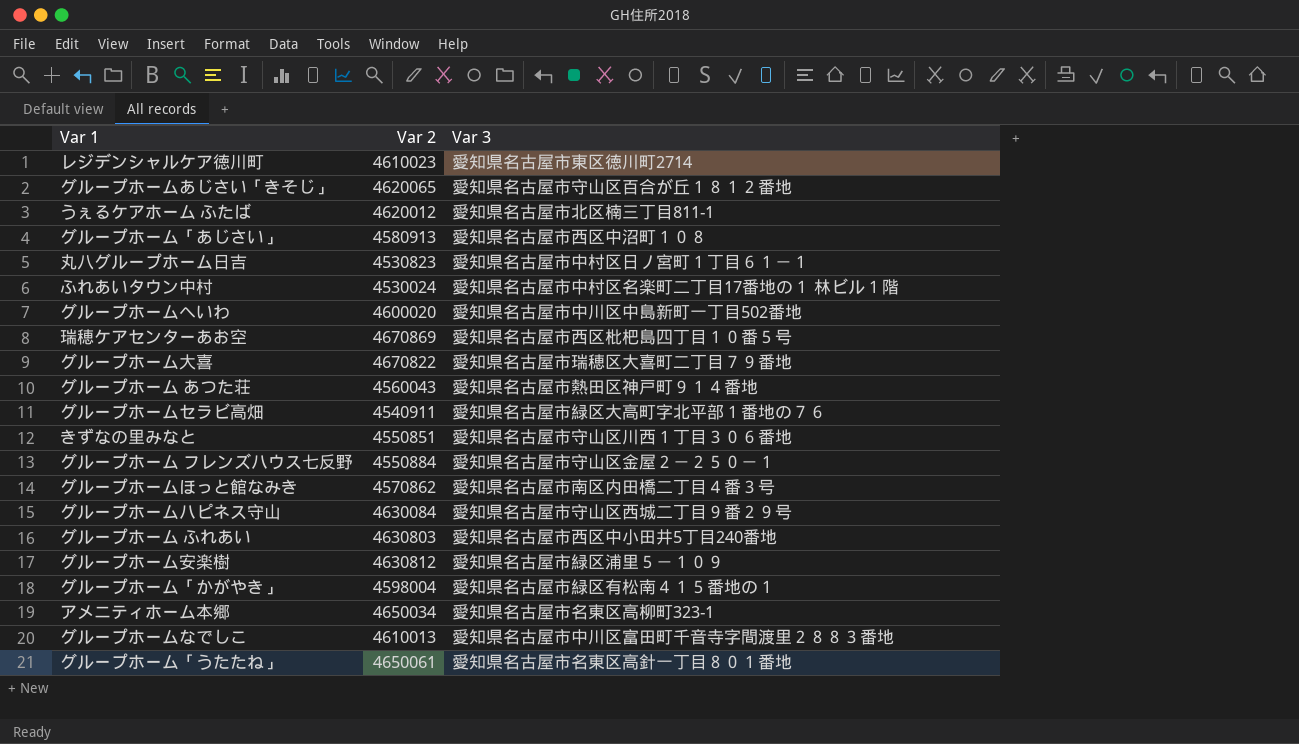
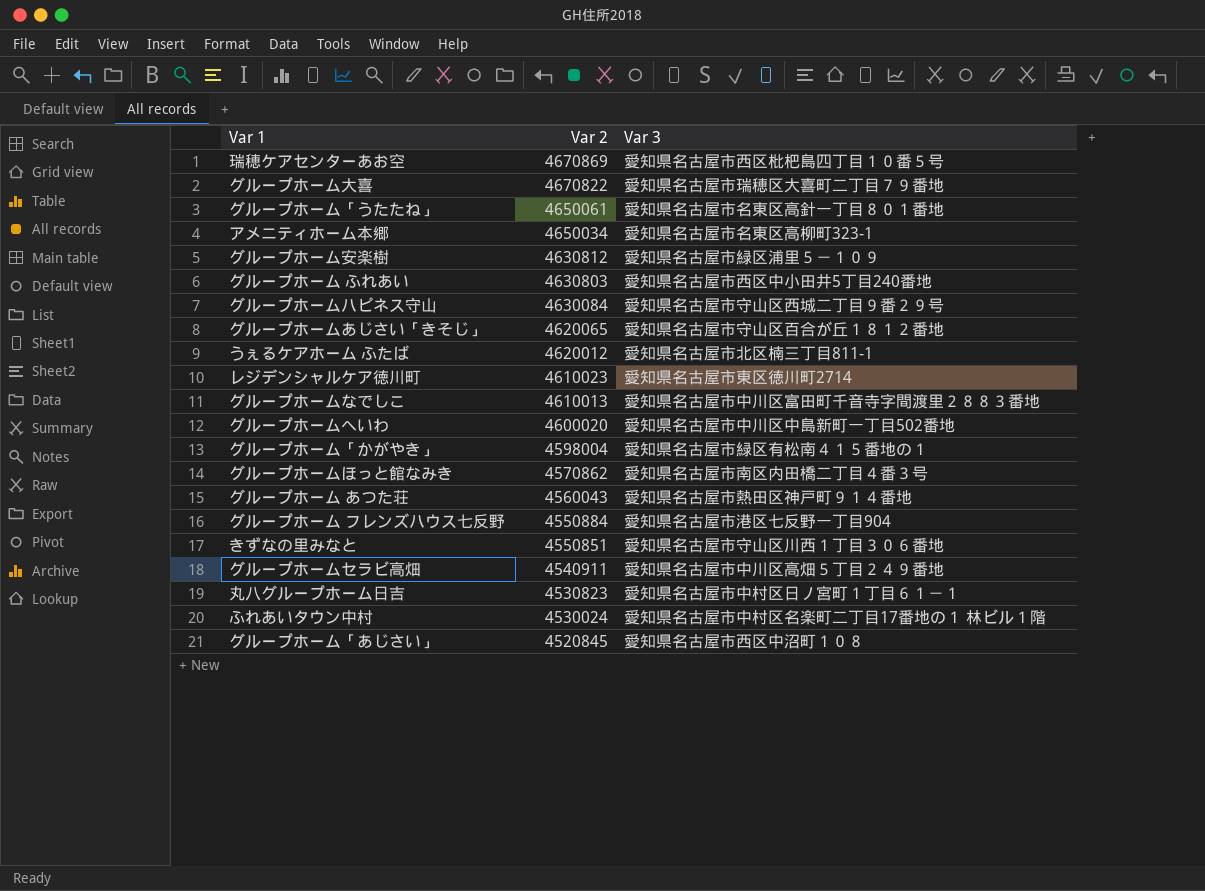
row order: none -> Var 2 descending
グループホーム フレンズハウス七反野 | Var 3: 愛知県名古屋市守山区金屋２－２５０－１ -> 愛知県名古屋市港区七反野一丁目904
グループホームセラビ高畑 | Var 3: 愛知県名古屋市緑区大高町字北平部１番地の７６ -> 愛知県名古屋市中川区高畑５丁目２４９番地
グループホーム「あじさい」 | Var 2: 4580913 -> 4520845

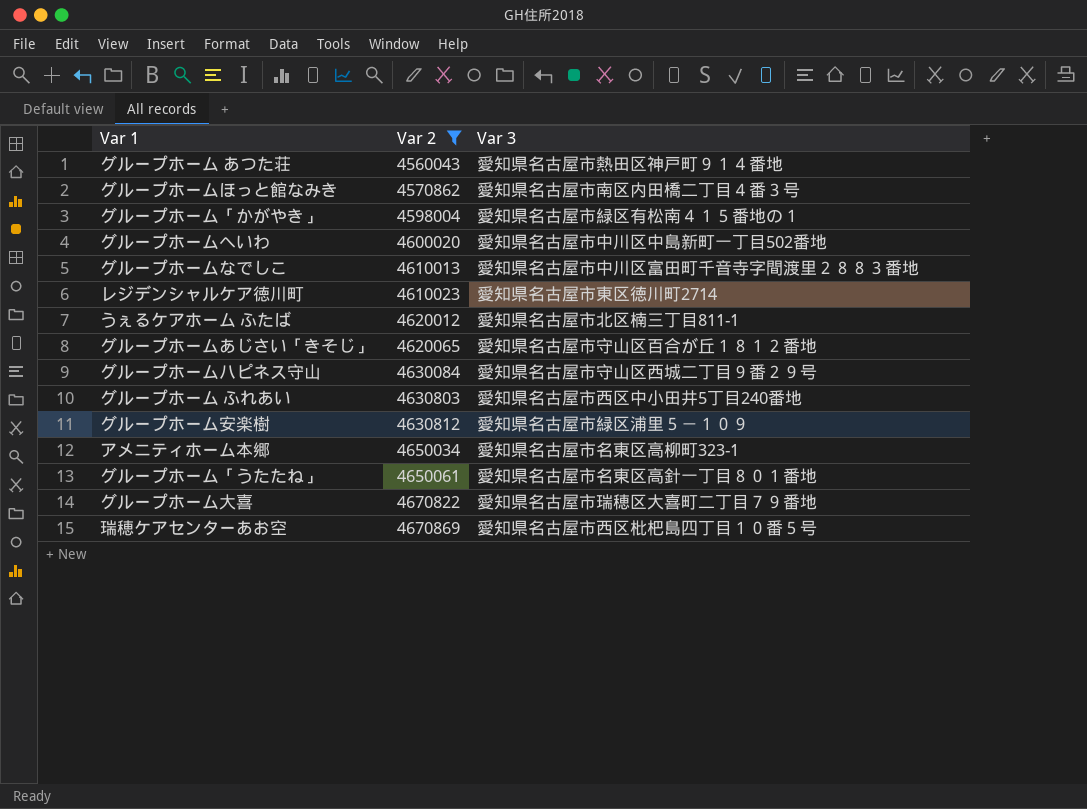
filter: none -> Var 2 >= 4560043
row order: Var 2 descending -> Var 2 ascending

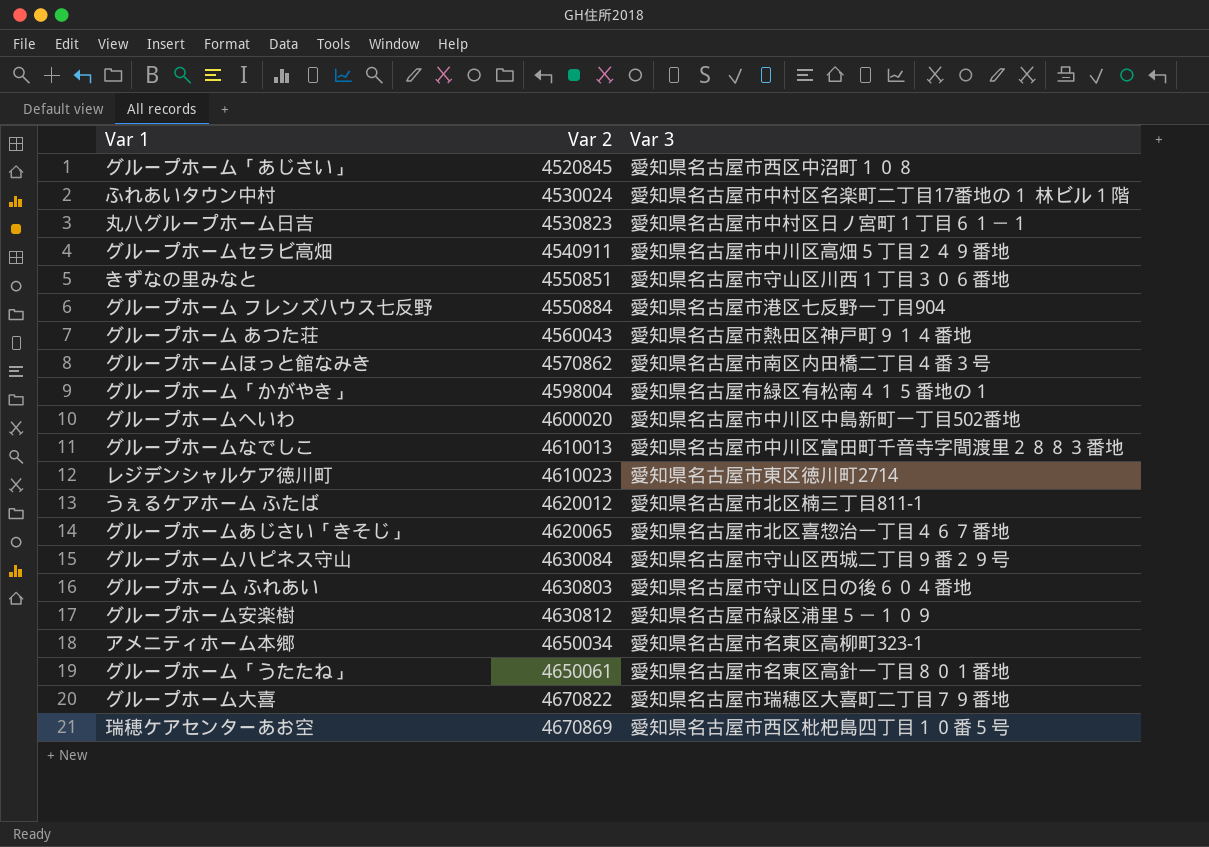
filter: Var 2 >= 4560043 -> none
グループホームあじさい「きそじ」 | Var 3: 愛知県名古屋市守山区百合が丘１８１２番地 -> 愛知県名古屋市北区喜惣治一丁目４６７番地
グループホーム ふれあい | Var 3: 愛知県名古屋市西区中小田井5丁目240番地 -> 愛知県名古屋市守山区日の後６０４番地

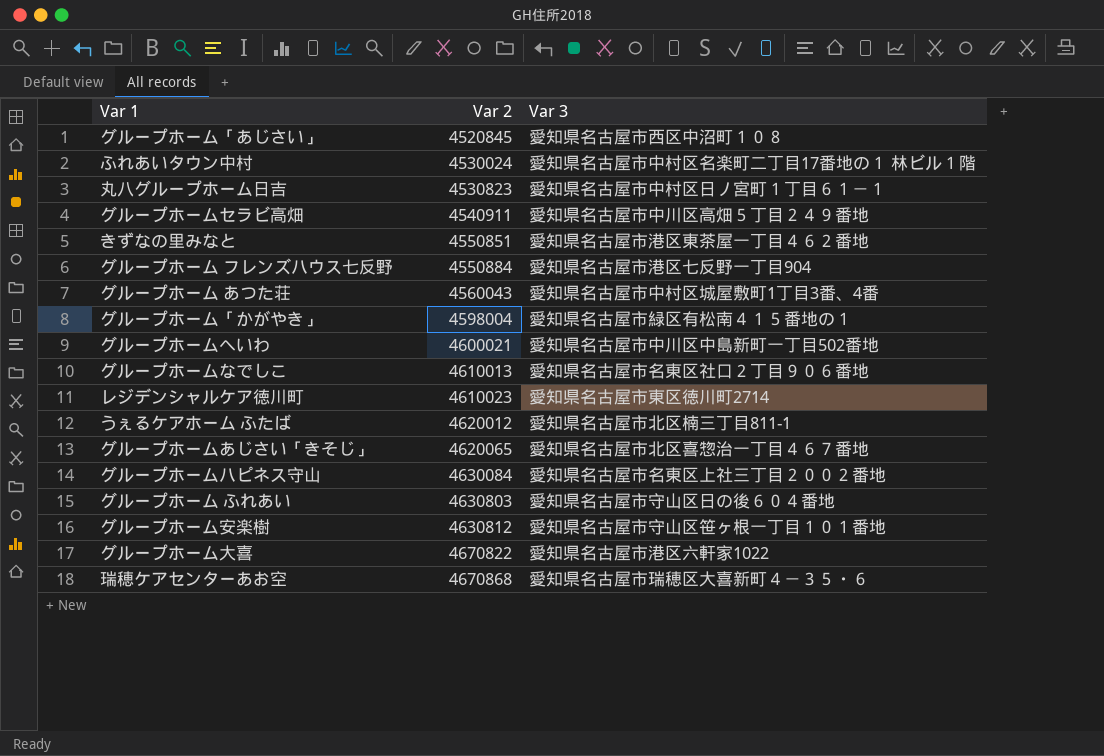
row グループホームほっと館なみき: 4570862 | 愛知県名古屋市南区内田橋二丁目４番３号 -> none
row アメニティホーム本郷: 4650034 | 愛知県名古屋市名東区高柳町323-1 -> none
row グループホーム「うたたね」: 4650061 | 愛知県名古屋市名東区高針一丁目８０１番地 -> none
きずなの里みなと | Var 3: 愛知県名古屋市守山区川西１丁目３０６番地 -> 愛知県名古屋市港区東茶屋一丁目４６２番地
グループホーム あつた荘 | Var 3: 愛知県名古屋市熱田区神戸町９１４番地 -> 愛知県名古屋市中村区城屋敷町1丁目3番、4番
グループホームへいわ | Var 2: 4600020 -> 4600021
グループホームなでしこ | Var 3: 愛知県名古屋市中川区富田町千音寺字間渡里２８８３番地 -> 愛知県名古屋市名東区社口２丁目９０６番地
グループホームハピネス守山 | Var 3: 愛知県名古屋市守山区西城二丁目９番２９号 -> 愛知県名古屋市名東区上社三丁目２００２番地
グループホーム安楽樹 | Var 3: 愛知県名古屋市緑区浦里５－１０９ -> 愛知県名古屋市守山区笹ヶ根一丁目１０１番地
グループホーム大喜 | Var 3: 愛知県名古屋市瑞穂区大喜町二丁目７９番地 -> 愛知県名古屋市港区六軒家1022
瑞穂ケアセンターあお空 | Var 2: 4670869 -> 4670868
瑞穂ケアセンターあお空 | Var 3: 愛知県名古屋市西区枇杷島四丁目１０番５号 -> 愛知県名古屋市瑞穂区大喜新町４－３５・６

